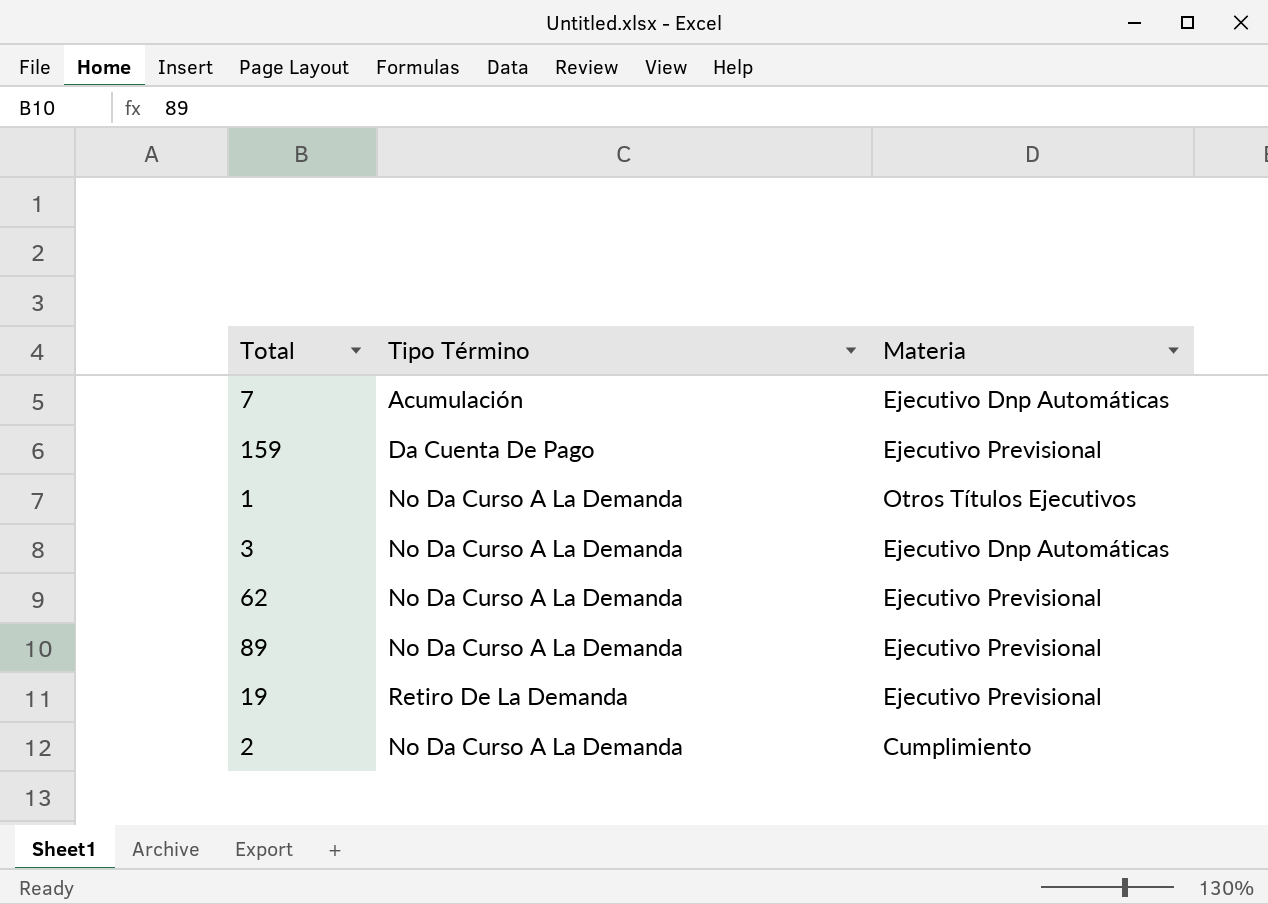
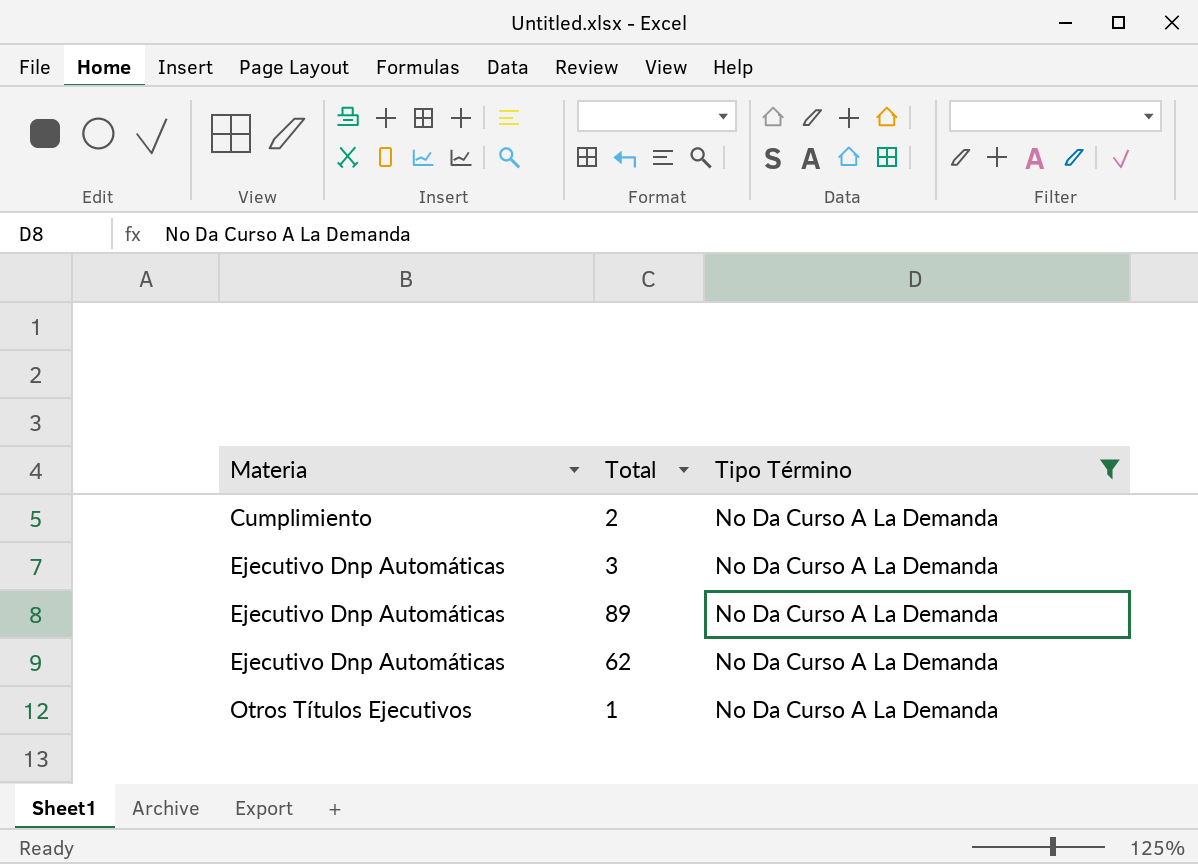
filter: none -> Tipo Término = No Da Curso A La Demanda
row order: none -> Materia ascending
column Materia | position: 3 -> 1
89 | Materia: Ejecutivo Previsional -> Ejecutivo Dnp Automáticas
62 | Materia: Ejecutivo Previsional -> Ejecutivo Dnp Automáticas

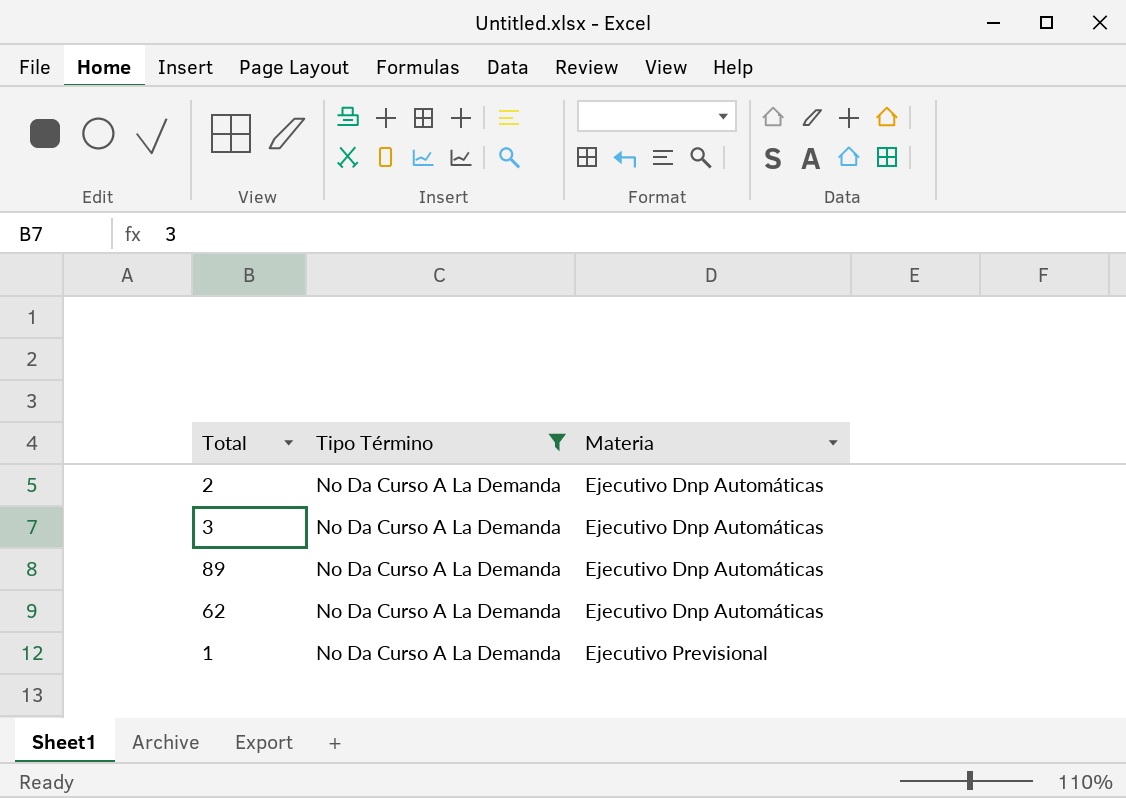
column Materia | position: 1 -> 3
2 | Materia: Cumplimiento -> Ejecutivo Dnp Automáticas
1 | Materia: Otros Títulos Ejecutivos -> Ejecutivo Previsional

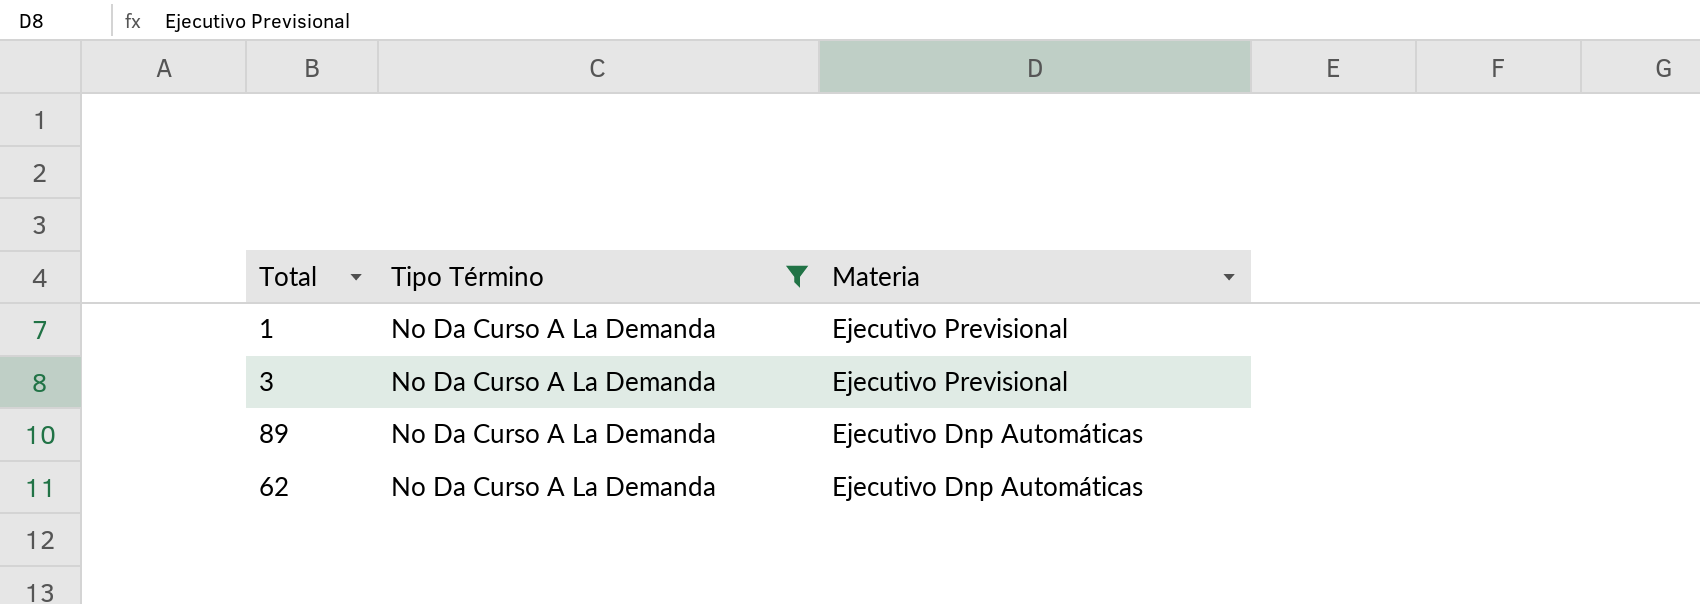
row order: Materia ascending -> Materia descending
row 2: No Da Curso A La Demanda | Ejecutivo Dnp Automáticas -> none
3 | Materia: Ejecutivo Dnp Automáticas -> Ejecutivo Previsional

